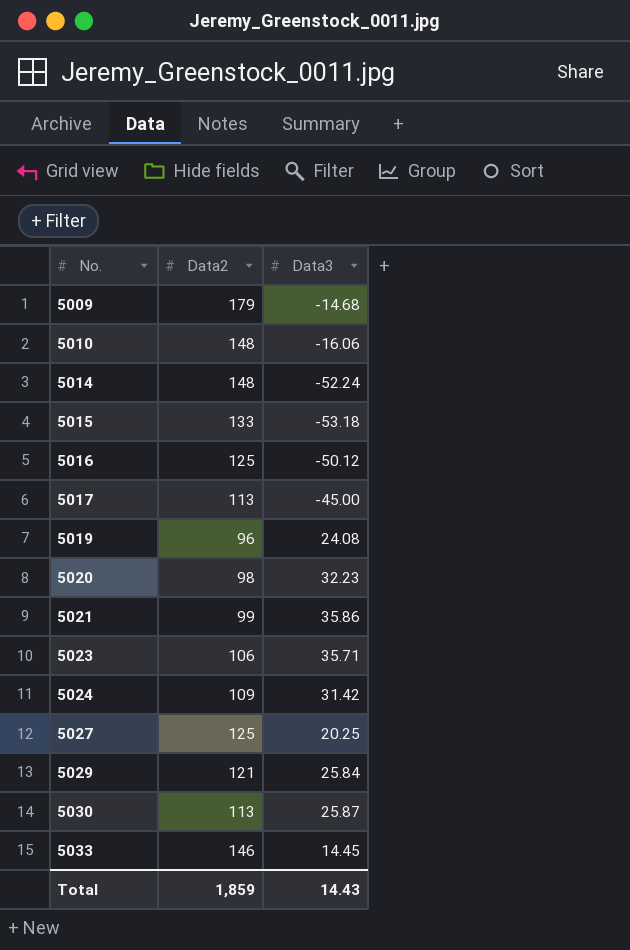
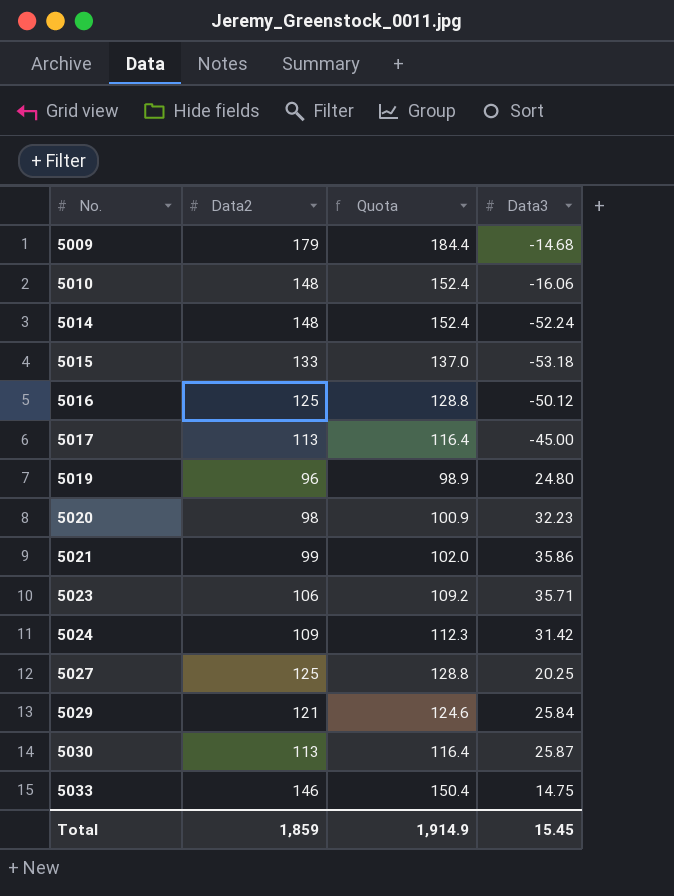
column Quota | formula: none -> [Data2] * 1.03
5019 | Data3: 24.08 -> 24.80
5033 | Data3: 14.45 -> 14.75
Total | Data3: 14.43 -> 15.45

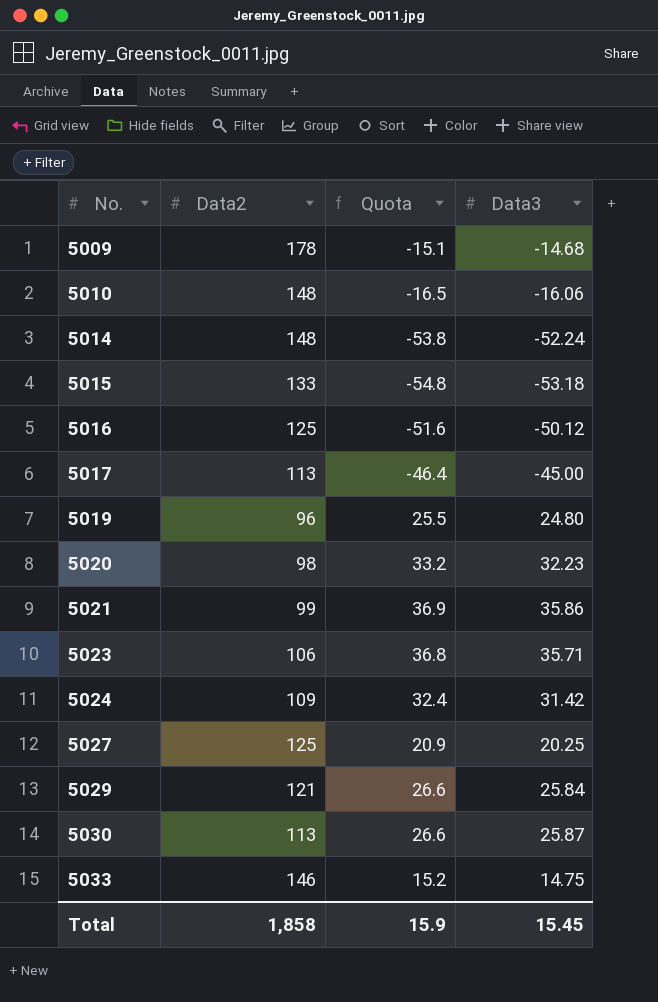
column Quota | formula: [Data2] * 1.03 -> [Data3] * 1.03
5009 | Data2: 179 -> 178
Total | Data2: 1,859 -> 1,858
Total | Quota: 1,914.9 -> 15.9

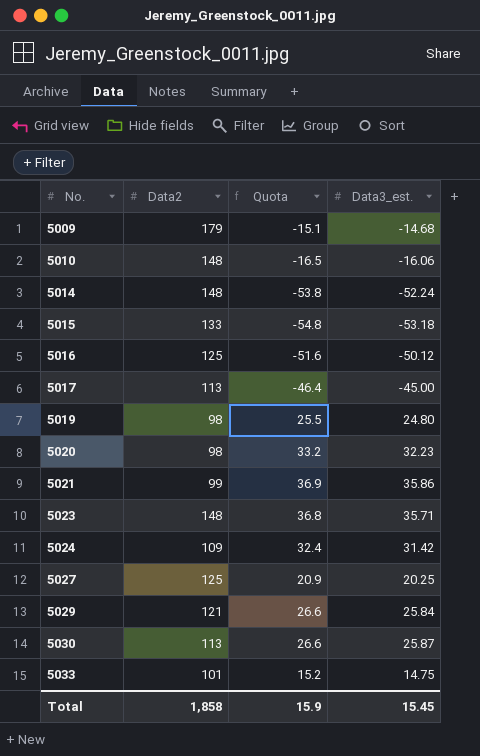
column name: Data3 -> Data3_est.
5009 | Data2: 178 -> 179
5019 | Data2: 96 -> 98
5023 | Data2: 106 -> 148
5033 | Data2: 146 -> 101

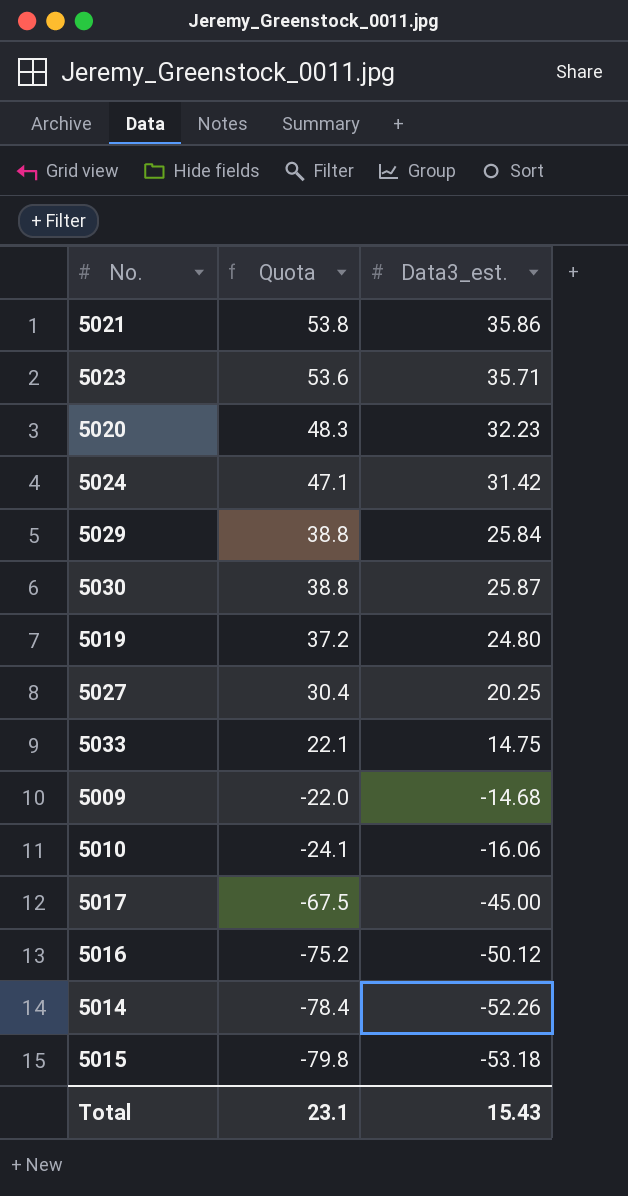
row order: No. ascending -> Quota descending
column Data2 | position: 2 -> none
column Quota | formula: [Data3_est.] * 1.03 -> [Data3_est.] * 1.5
5014 | Data3_est.: -52.24 -> -52.26
Total | Quota: 15.9 -> 23.1
Total | Data3_est.: 15.45 -> 15.43

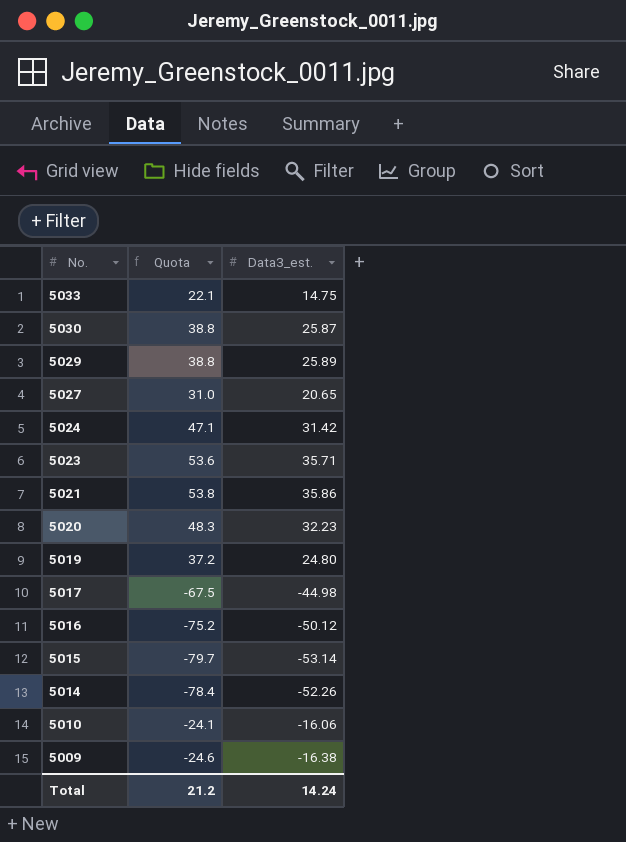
row order: Quota descending -> No. descending
5029 | Data3_est.: 25.84 -> 25.89
5027 | Quota: 30.4 -> 31.0
5027 | Data3_est.: 20.25 -> 20.65
5017 | Data3_est.: -45.00 -> -44.98
5015 | Quota: -79.8 -> -79.7
5015 | Data3_est.: -53.18 -> -53.14
5009 | Quota: -22.0 -> -24.6
5009 | Data3_est.: -14.68 -> -16.38
Total | Quota: 23.1 -> 21.2
Total | Data3_est.: 15.43 -> 14.24

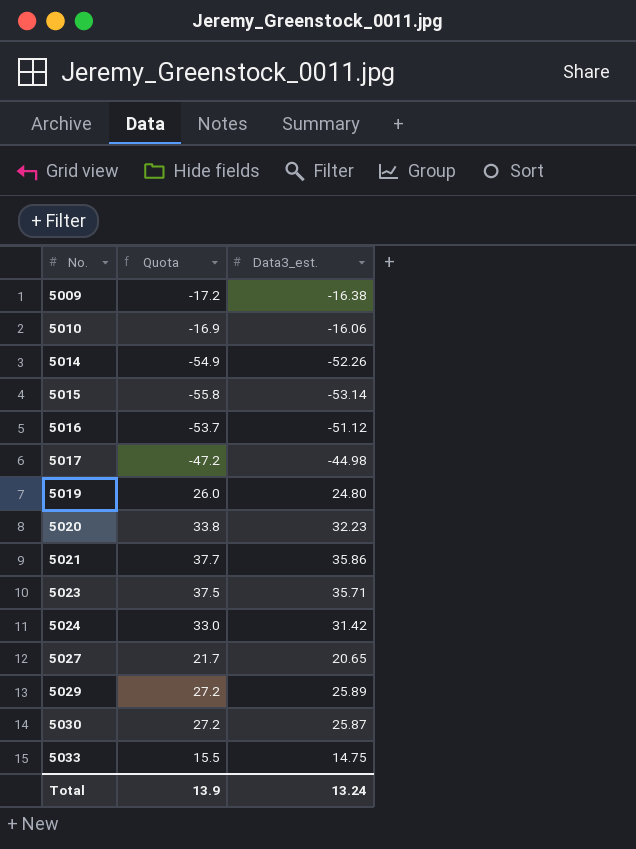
row order: No. descending -> No. ascending
column Quota | formula: [Data3_est.] * 1.5 -> [Data3_est.] * 1.05
5016 | Data3_est.: -50.12 -> -51.12
Total | Quota: 21.2 -> 13.9
Total | Data3_est.: 14.24 -> 13.24

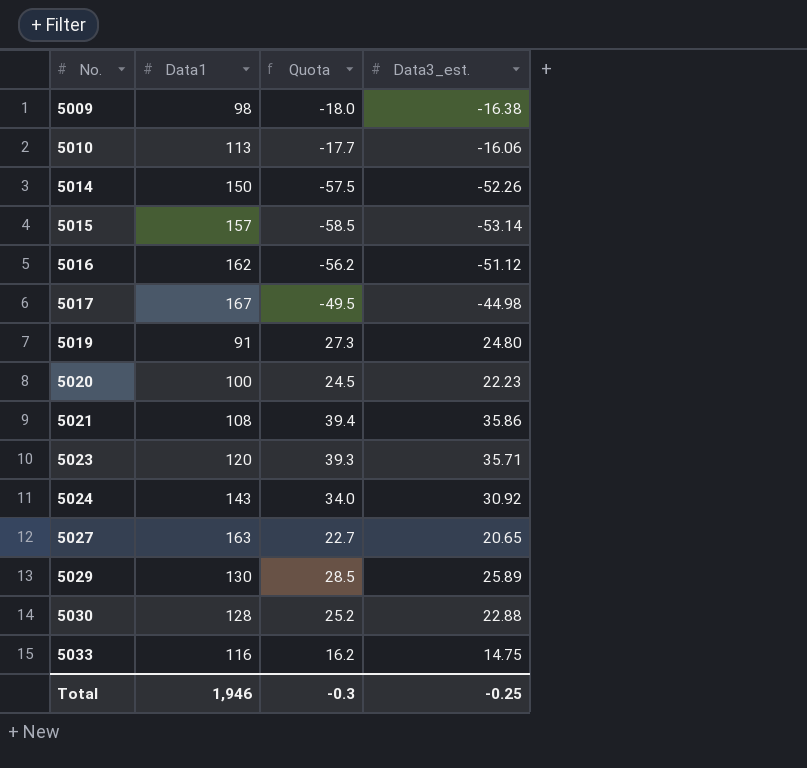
column Data1 | position: none -> 2
column Quota | formula: [Data3_est.] * 1.05 -> [Data3_est.] * 1.1
5020 | Data3_est.: 32.23 -> 22.23
5024 | Data3_est.: 31.42 -> 30.92
5030 | Data3_est.: 25.87 -> 22.88
Total | Quota: 13.9 -> -0.3
Total | Data3_est.: 13.24 -> -0.25

